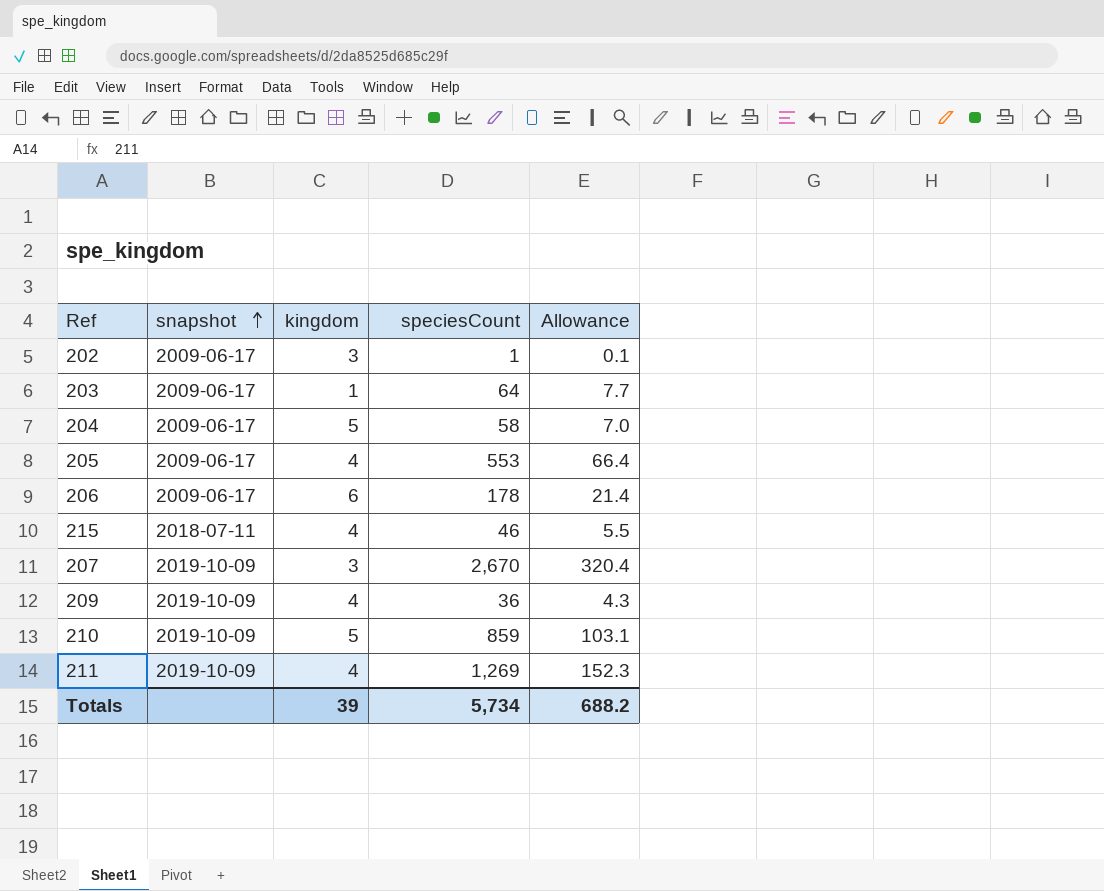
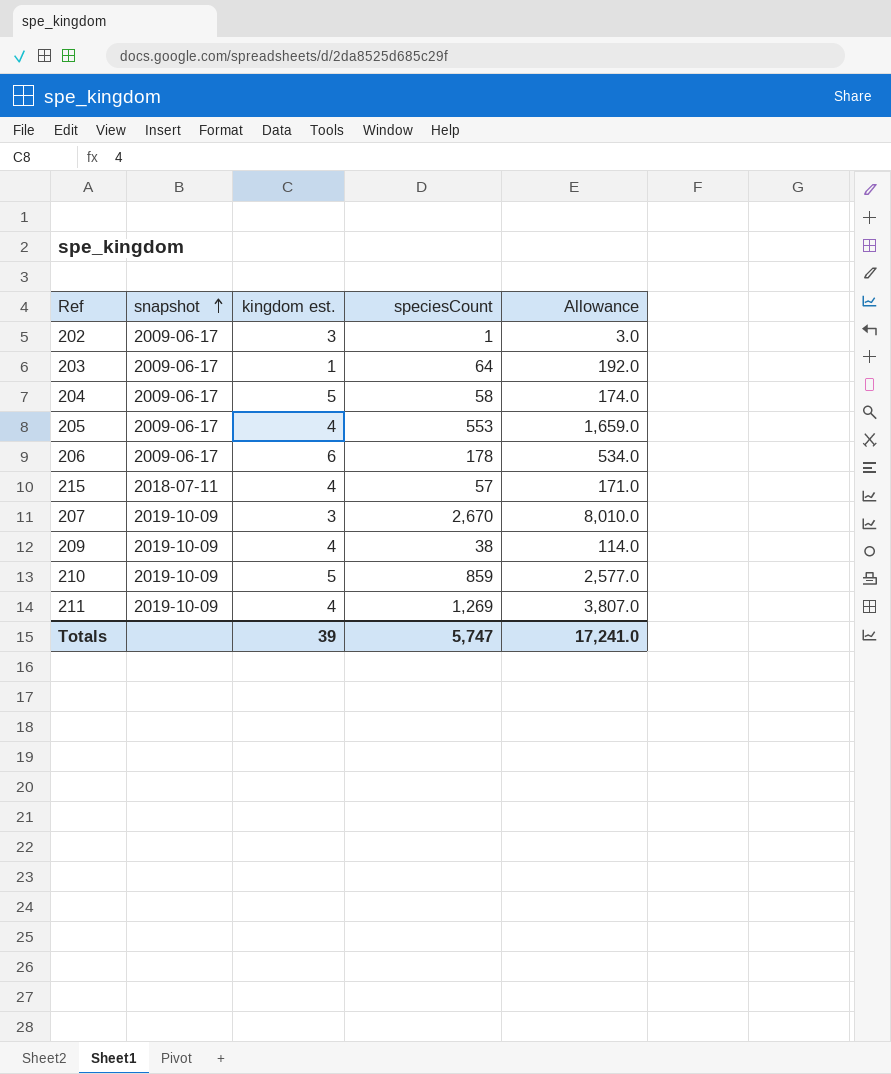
column name: kingdom -> kingdom est.
column Allowance | formula: [speciesCount] * 0.12 -> [speciesCount] * 3
215 | speciesCount: 46 -> 57
209 | speciesCount: 36 -> 38
Totals | speciesCount: 5,734 -> 5,747
Totals | Allowance: 688.2 -> 17,241.0

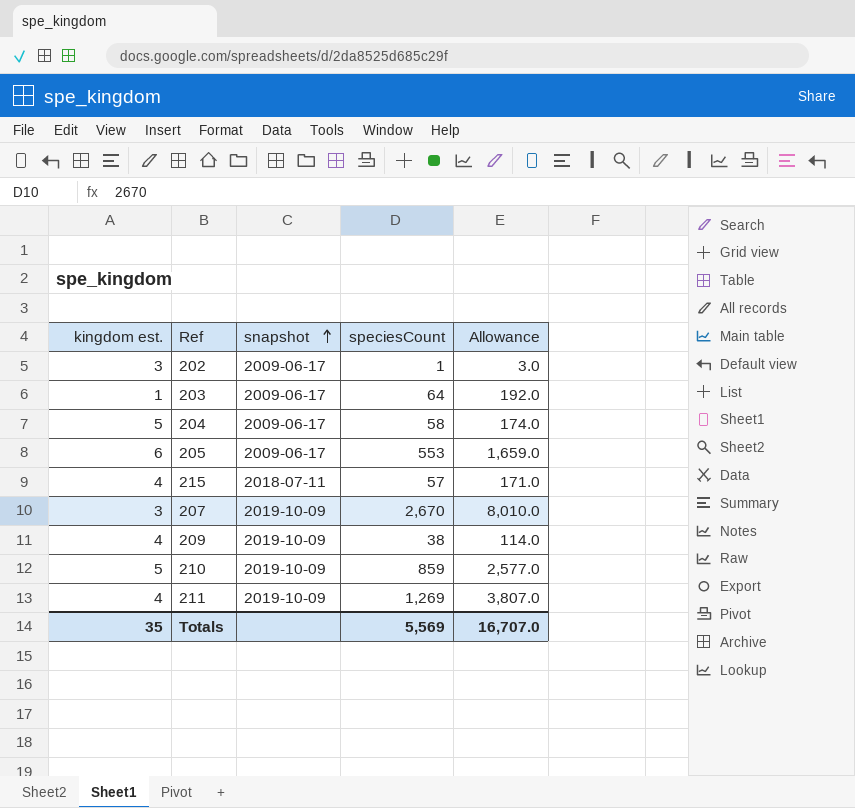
column kingdom est. | position: 3 -> 1
row 206: 2009-06-17 | 6 | 178 | 534.0 -> none
205 | kingdom est.: 4 -> 6
Totals | kingdom est.: 39 -> 35
Totals | speciesCount: 5,747 -> 5,569
Totals | Allowance: 17,241.0 -> 16,707.0

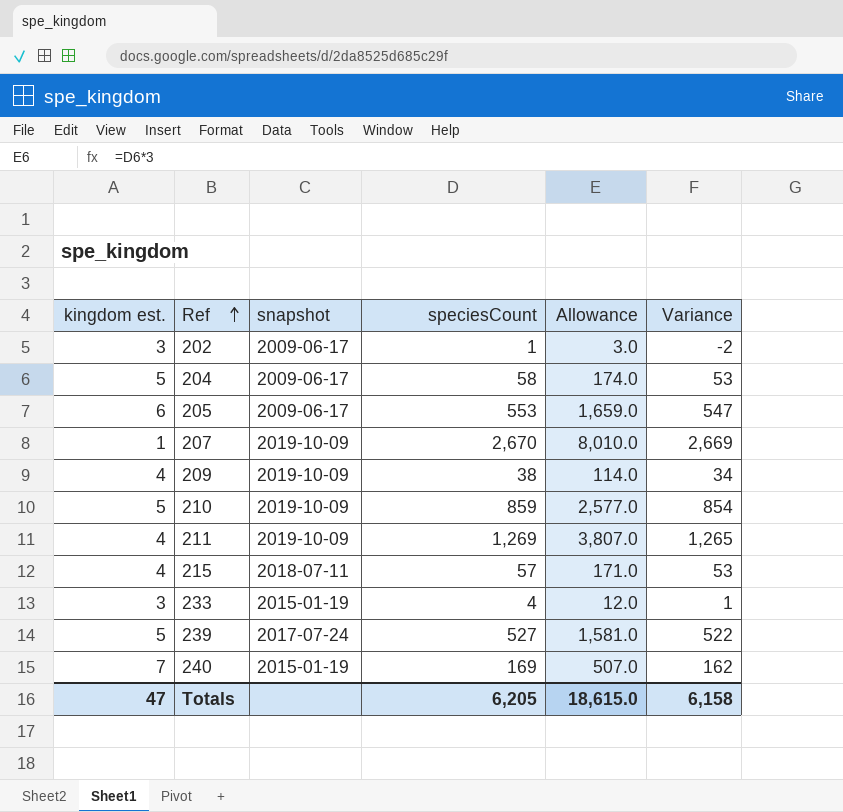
row order: snapshot ascending -> Ref ascending
column Variance | formula: none -> [speciesCount] - [kingdom est.]
row 203: 1 | 2009-06-17 | 64 | 192.0 -> none
207 | kingdom est.: 3 -> 1
row 233: none -> 3 | 2015-01-19 | 4 | 12.0 | 1
row 239: none -> 5 | 2017-07-24 | 527 | 1,581.0 | 522
row 240: none -> 7 | 2015-01-19 | 169 | 507.0 | 162
Totals | kingdom est.: 35 -> 47
Totals | speciesCount: 5,569 -> 6,205
Totals | Allowance: 16,707.0 -> 18,615.0

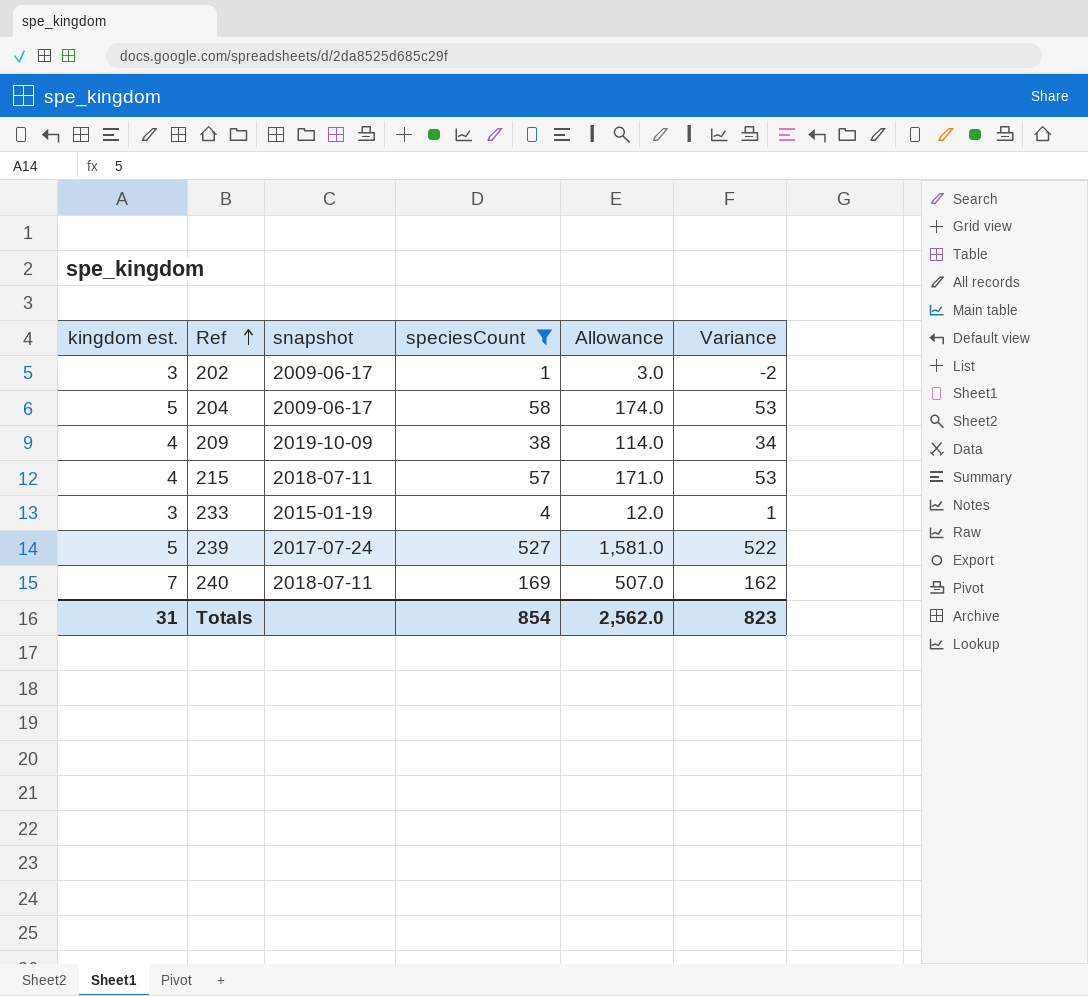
filter: none -> speciesCount <= 527
240 | snapshot: 2015-01-19 -> 2018-07-11
Totals | kingdom est.: 47 -> 31
Totals | speciesCount: 6,205 -> 854
Totals | Allowance: 18,615.0 -> 2,562.0
Totals | Variance: 6,158 -> 823

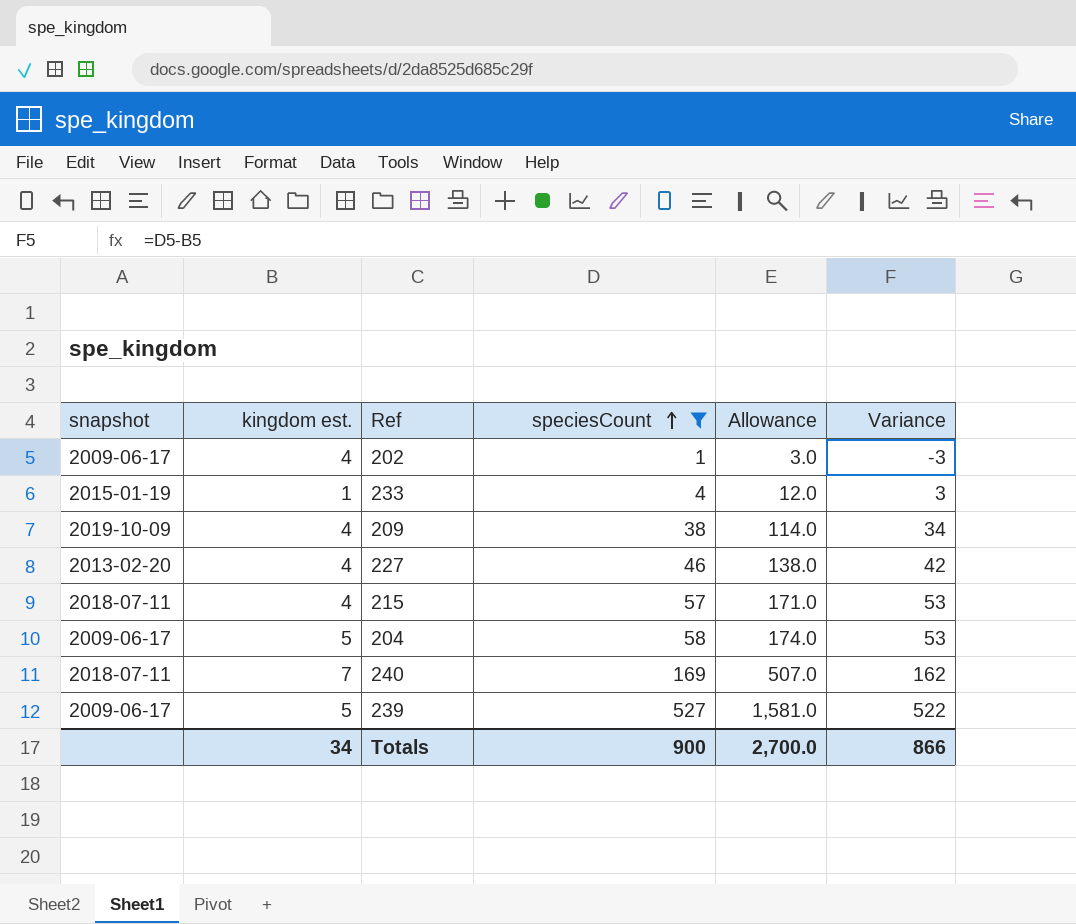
row order: Ref ascending -> speciesCount ascending
column snapshot | position: 3 -> 1
202 | kingdom est.: 3 -> 4
202 | Variance: -2 -> -3
233 | kingdom est.: 3 -> 1
233 | Variance: 1 -> 3
row 227: none -> 2013-02-20 | 4 | 46 | 138.0 | 42
239 | snapshot: 2017-07-24 -> 2009-06-17
Totals | kingdom est.: 31 -> 34
Totals | speciesCount: 854 -> 900
Totals | Allowance: 2,562.0 -> 2,700.0
Totals | Variance: 823 -> 866

